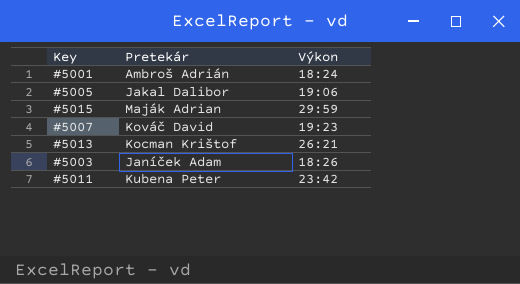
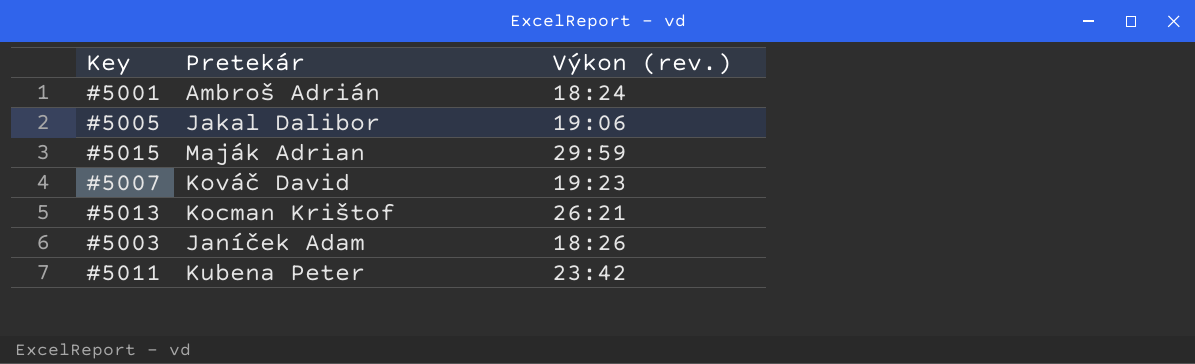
column name: Výkon -> Výkon (rev.)

